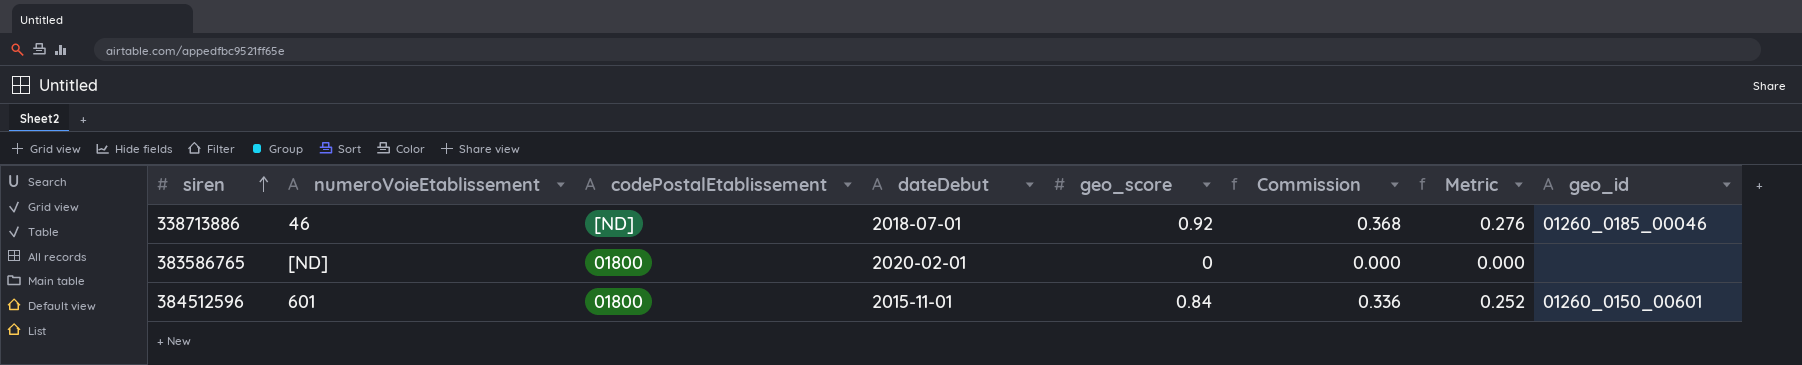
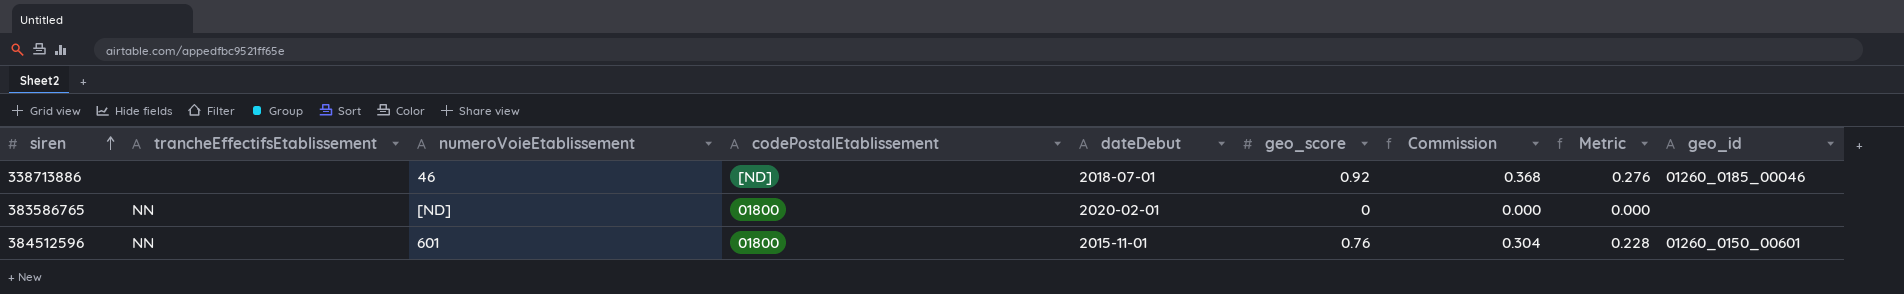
column trancheEffectifsEtablissement | position: none -> 2
384512596 | geo_score: 0.84 -> 0.76
384512596 | Commission: 0.336 -> 0.304
384512596 | Metric: 0.252 -> 0.228

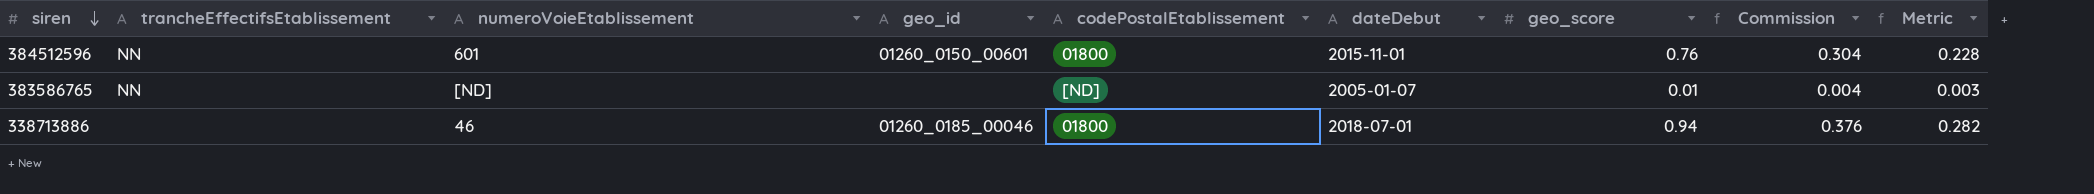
row order: siren ascending -> siren descending
column geo_id | position: 9 -> 4
383586765 | codePostalEtablissement: 01800 -> [ND]
383586765 | dateDebut: 2020-02-01 -> 2005-01-07
383586765 | geo_score: 0 -> 0.01
383586765 | Commission: 0.000 -> 0.004
383586765 | Metric: 0.000 -> 0.003
338713886 | codePostalEtablissement: [ND] -> 01800
338713886 | geo_score: 0.92 -> 0.94
338713886 | Commission: 0.368 -> 0.376
338713886 | Metric: 0.276 -> 0.282

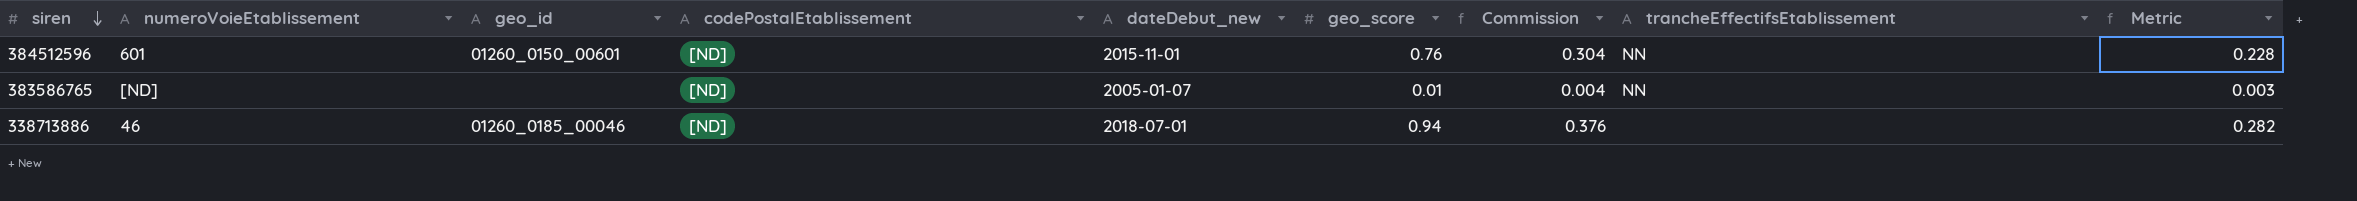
column name: dateDebut -> dateDebut_new
column trancheEffectifsEtablissement | position: 2 -> 8
384512596 | codePostalEtablissement: 01800 -> [ND]
338713886 | codePostalEtablissement: 01800 -> [ND]

